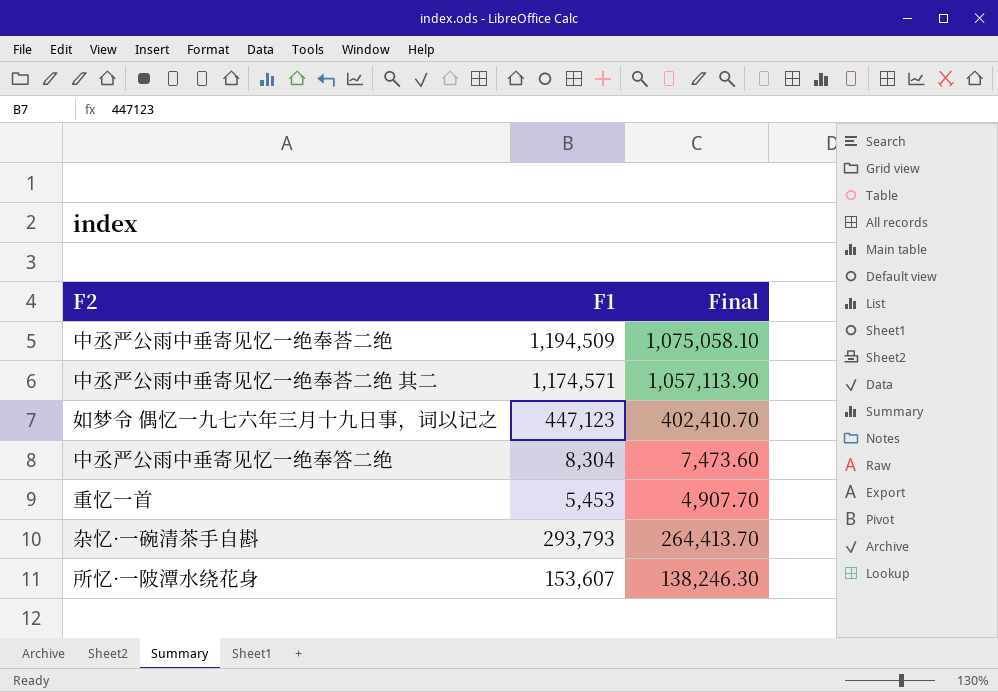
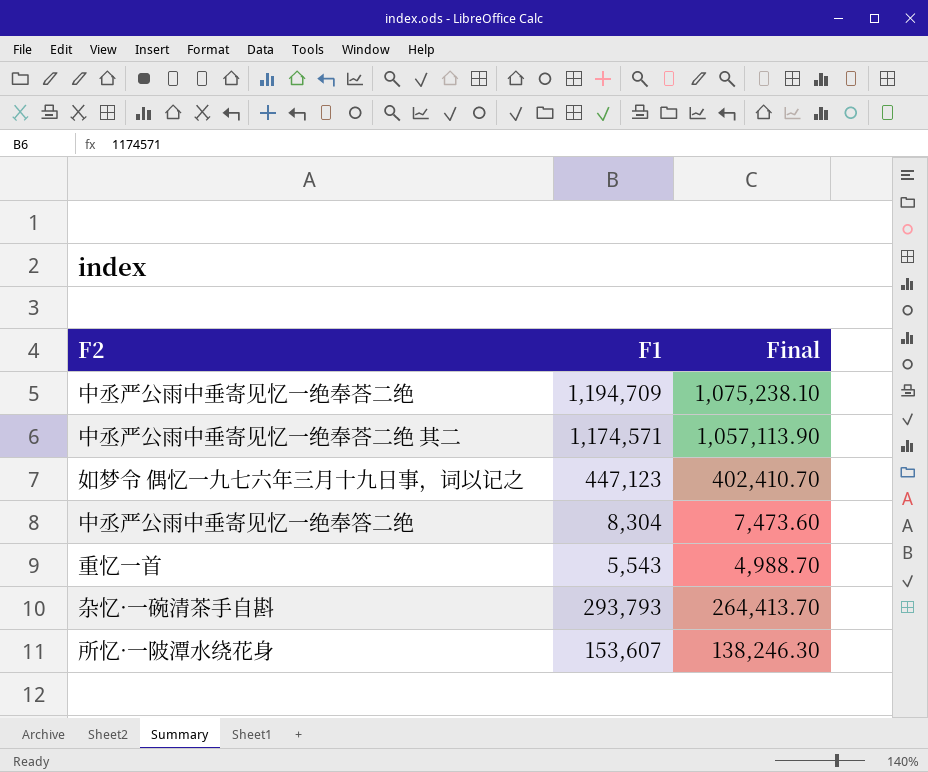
中丞严公雨中垂寄见忆一绝奉荅二绝 | F1: 1,194,509 -> 1,194,709
中丞严公雨中垂寄见忆一绝奉荅二绝 | Final: 1,075,058.10 -> 1,075,238.10
重忆一首 | F1: 5,453 -> 5,543
重忆一首 | Final: 4,907.70 -> 4,988.70

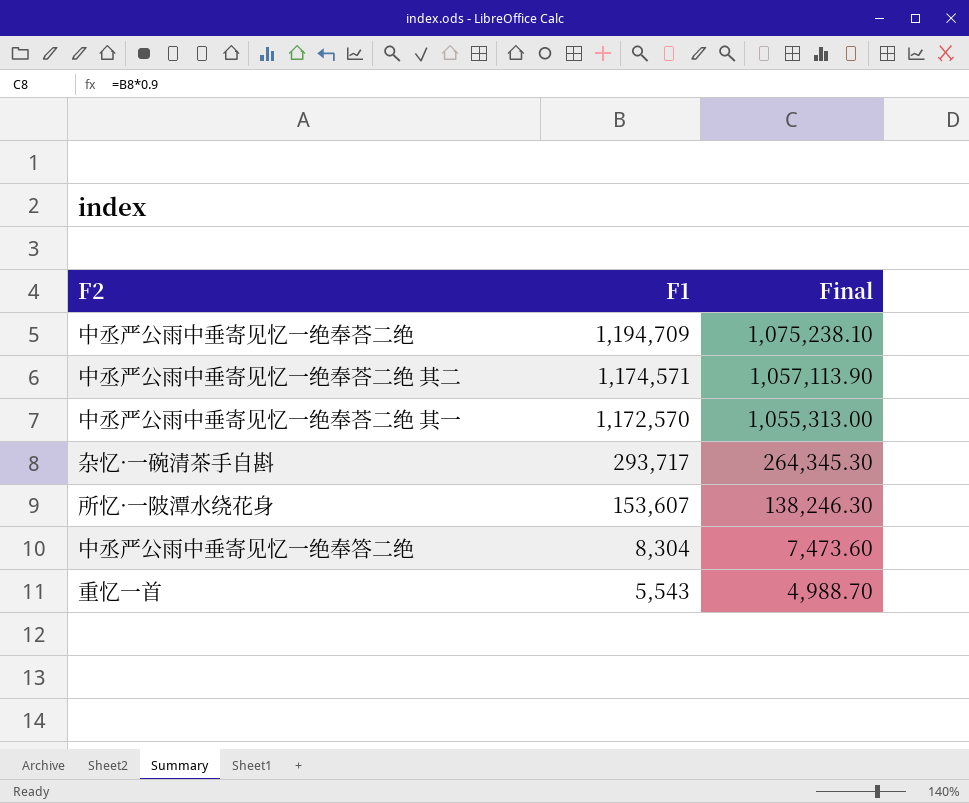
row order: none -> F1 descending
row 如梦令 偶忆一九七六年三月十九日事，词以记之: 447,123 | 402,410.70 -> none
row 中丞严公雨中垂寄见忆一绝奉荅二绝 其一: none -> 1,172,570 | 1,055,313.00
杂忆·一碗清茶手自斟 | F1: 293,793 -> 293,717
杂忆·一碗清茶手自斟 | Final: 264,413.70 -> 264,345.30

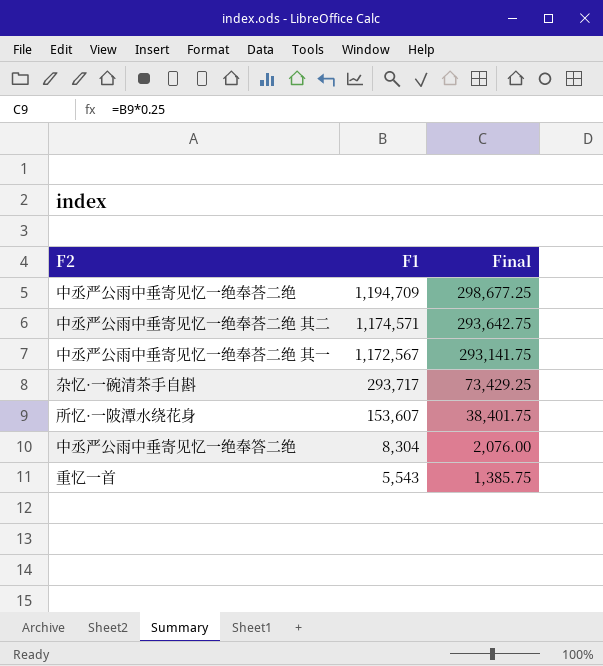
column Final | formula: [F1] * 0.9 -> [F1] * 0.25
中丞严公雨中垂寄见忆一绝奉荅二绝 其一 | F1: 1,172,570 -> 1,172,567

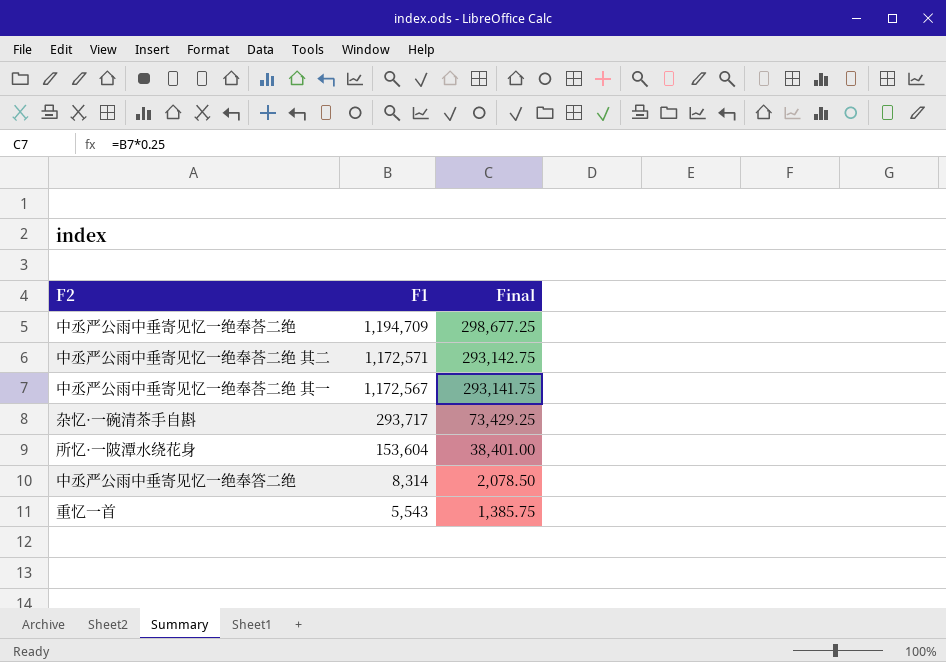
中丞严公雨中垂寄见忆一绝奉荅二绝 其二 | F1: 1,174,571 -> 1,172,571
中丞严公雨中垂寄见忆一绝奉荅二绝 其二 | Final: 293,642.75 -> 293,142.75
所忆·一陂潭水绕花身 | F1: 153,607 -> 153,604
所忆·一陂潭水绕花身 | Final: 38,401.75 -> 38,401.00
中丞严公雨中垂寄见忆一绝奉答二绝 | F1: 8,304 -> 8,314
中丞严公雨中垂寄见忆一绝奉答二绝 | Final: 2,076.00 -> 2,078.50

